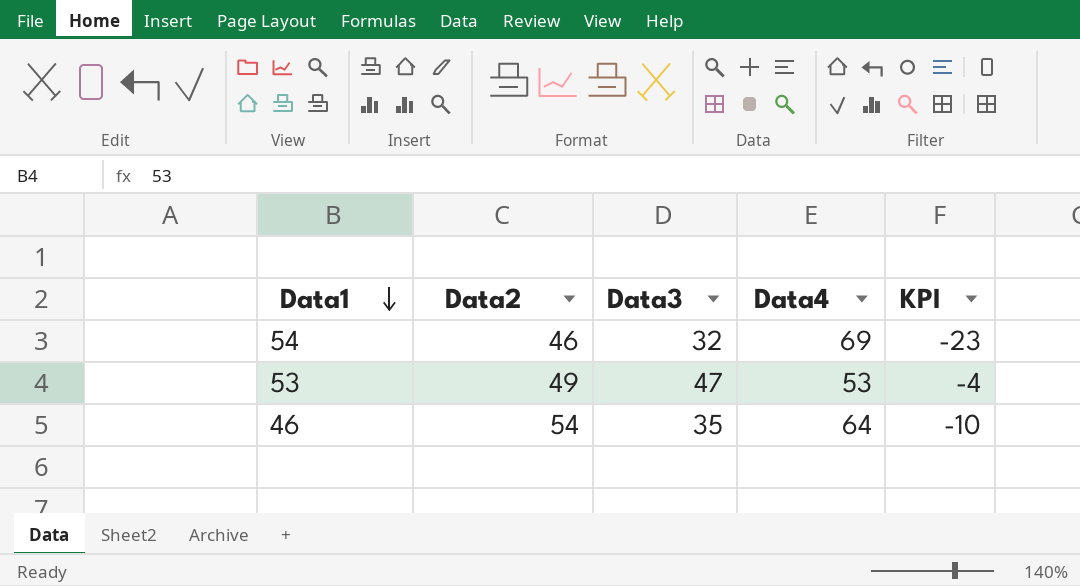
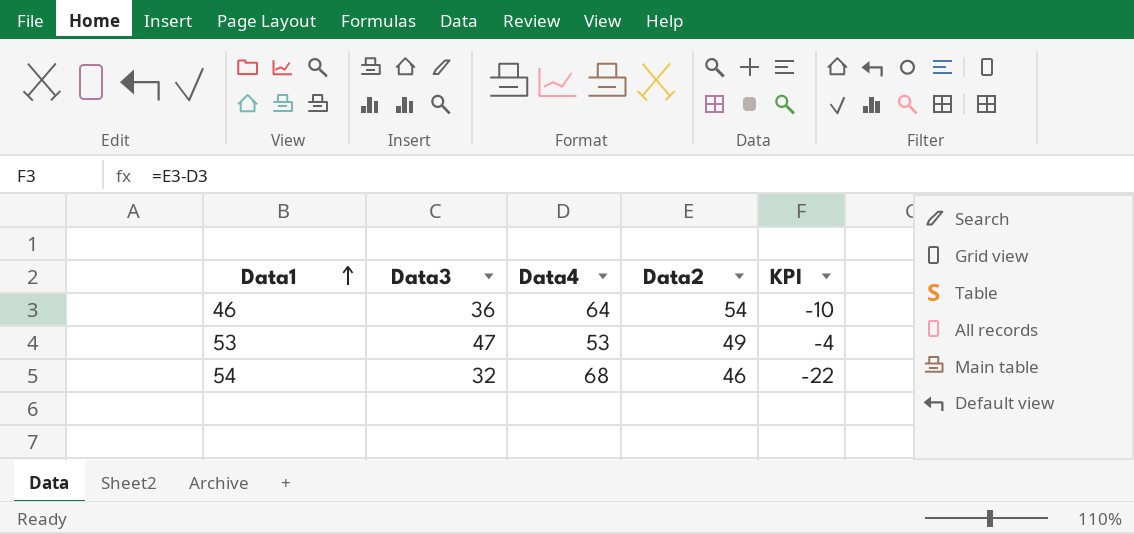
row order: Data1 descending -> Data1 ascending
column Data2 | position: 2 -> 4
46 | Data3: 35 -> 36
54 | Data4: 69 -> 68
54 | KPI: -23 -> -22

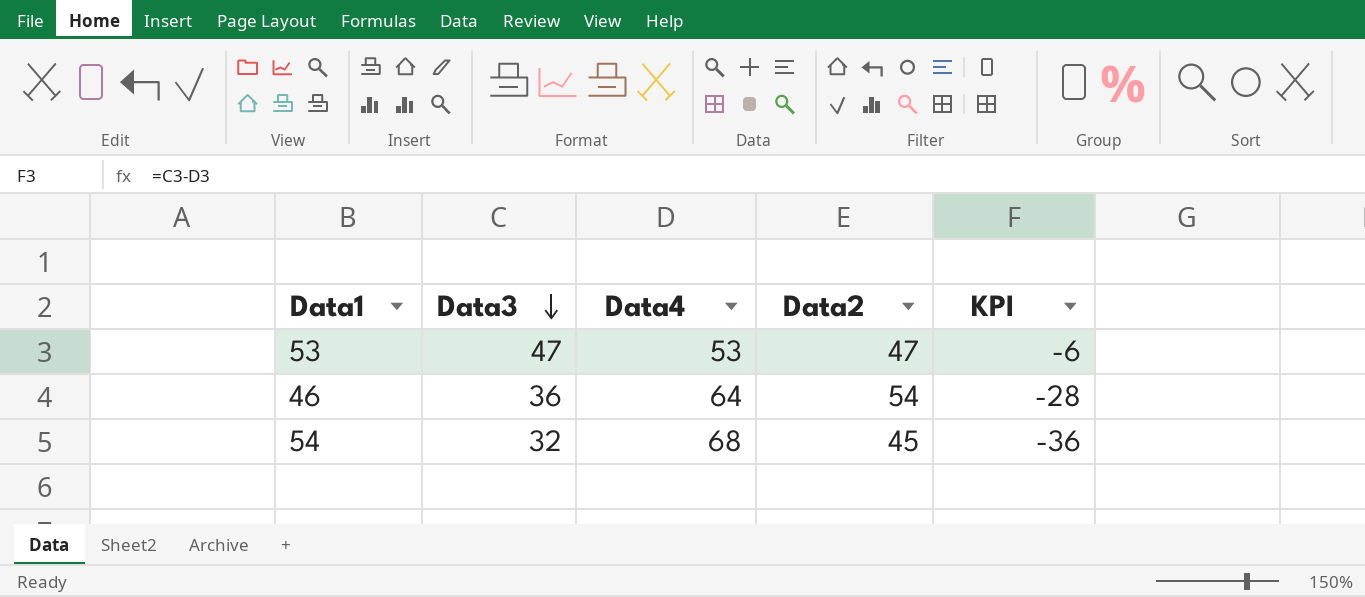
row order: Data1 ascending -> Data3 descending
column KPI | formula: [Data2] - [Data4] -> [Data3] - [Data4]
53 | Data2: 49 -> 47
54 | Data2: 46 -> 45

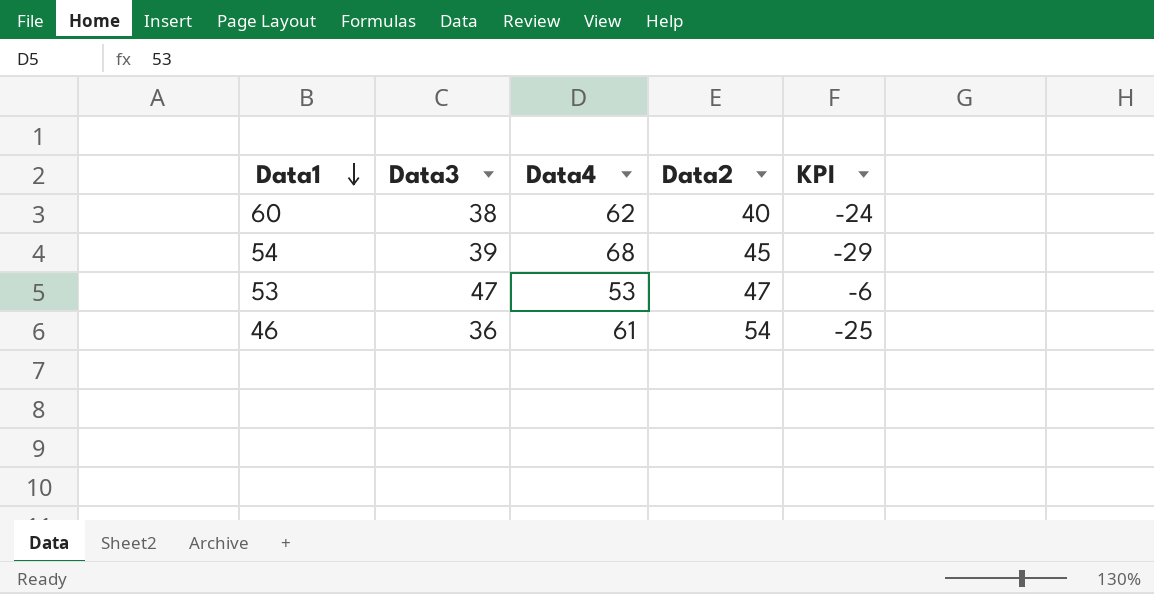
row order: Data3 descending -> Data1 descending
row 60: none -> 38 | 62 | 40 | -24
54 | Data3: 32 -> 39
54 | KPI: -36 -> -29
46 | Data4: 64 -> 61
46 | KPI: -28 -> -25

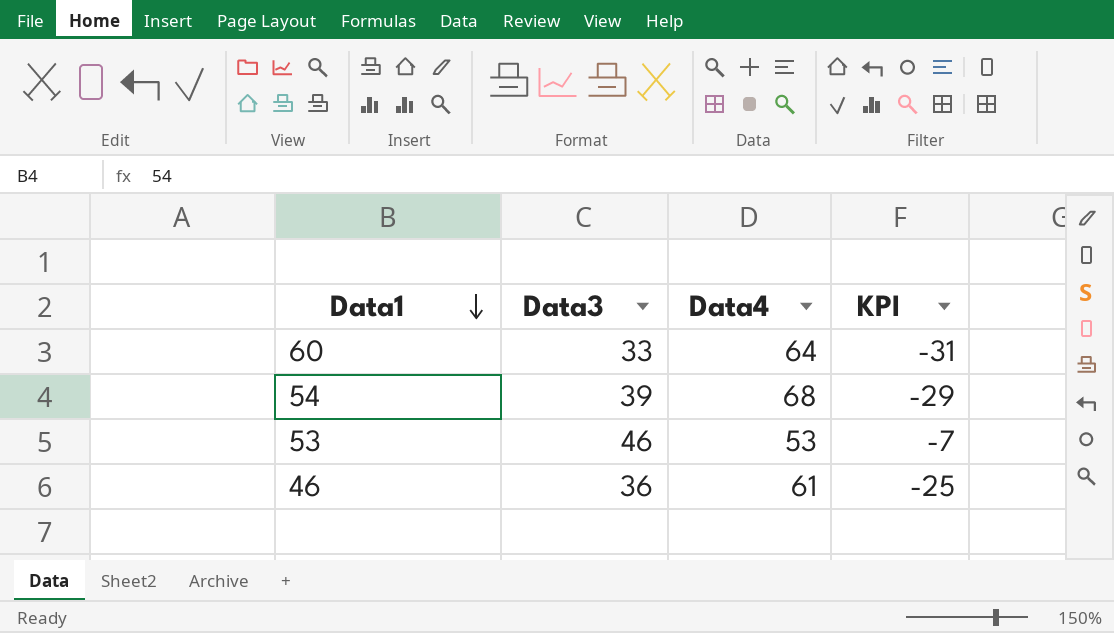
column Data2 | position: 4 -> none
60 | Data3: 38 -> 33
60 | Data4: 62 -> 64
60 | KPI: -24 -> -31
53 | Data3: 47 -> 46
53 | KPI: -6 -> -7

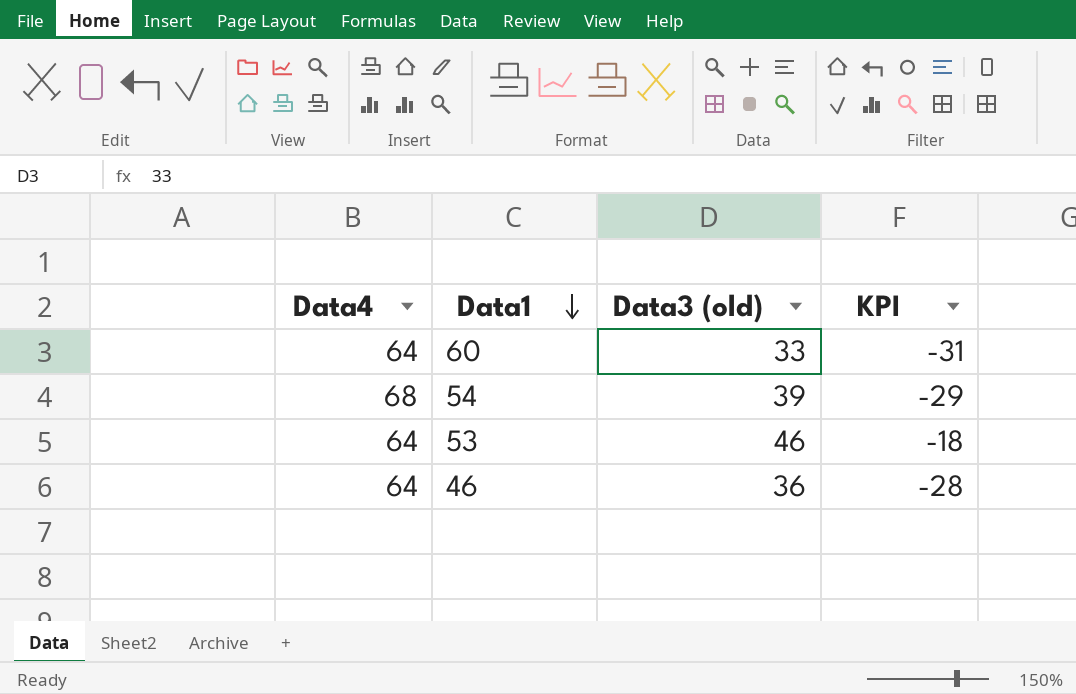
column Data4 | position: 3 -> 1
column name: Data3 -> Data3 (old)
53 | Data4: 53 -> 64
53 | KPI: -7 -> -18
46 | Data4: 61 -> 64
46 | KPI: -25 -> -28

